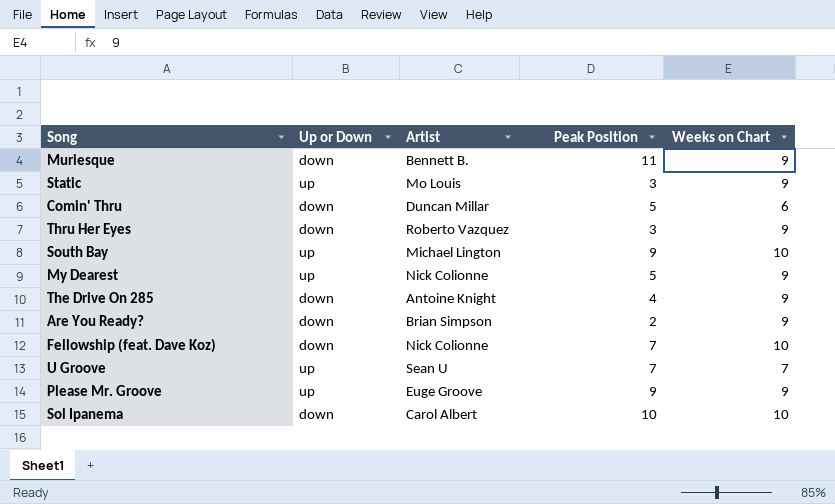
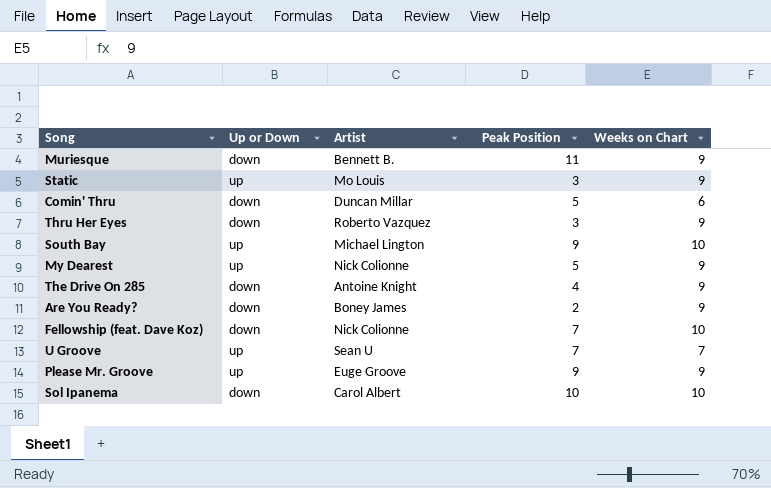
Are You Ready? | Artist: Brian Simpson -> Boney James

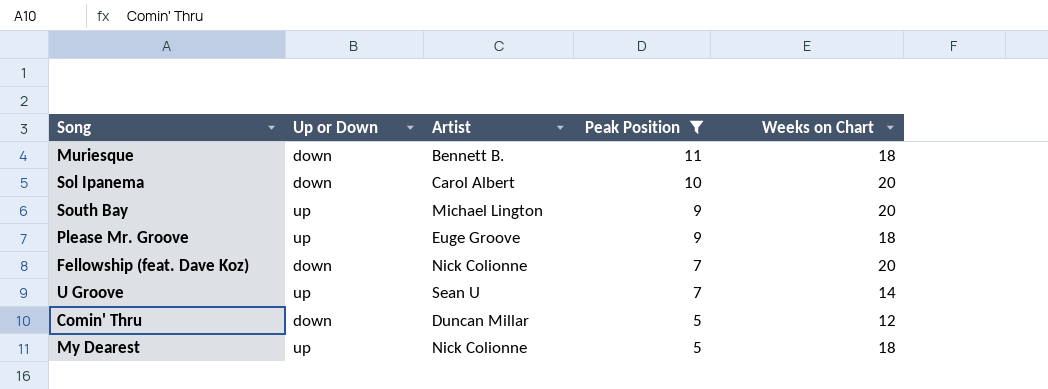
filter: none -> Peak Position >= 5
row order: none -> Peak Position descending
Muriesque | Weeks on Chart: 9 -> 18
Sol Ipanema | Weeks on Chart: 10 -> 20
South Bay | Weeks on Chart: 10 -> 20
Please Mr. Groove | Weeks on Chart: 9 -> 18
Fellowship (feat. Dave Koz) | Weeks on Chart: 10 -> 20
U Groove | Weeks on Chart: 7 -> 14
Comin' Thru | Weeks on Chart: 6 -> 12
My Dearest | Weeks on Chart: 9 -> 18

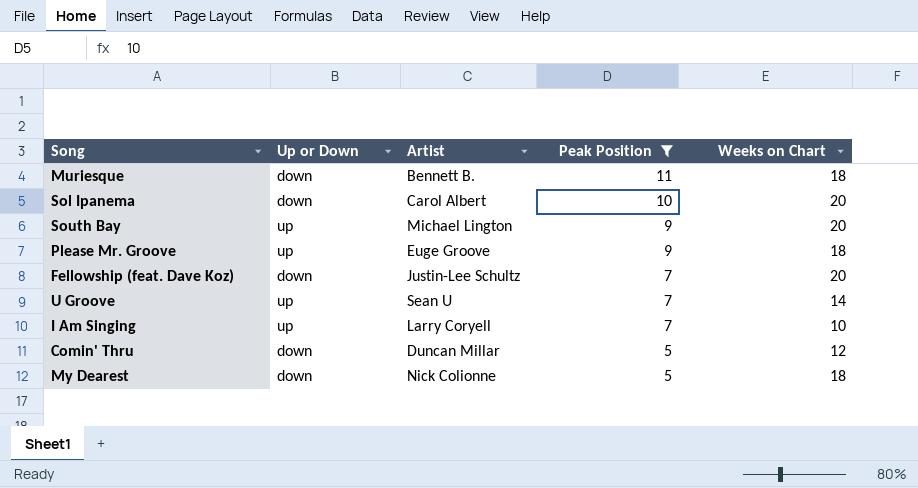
Fellowship (feat. Dave Koz) | Artist: Nick Colionne -> Justin-Lee Schultz
row I Am Singing: none -> up | Larry Coryell | 7 | 10
My Dearest | Up or Down: up -> down

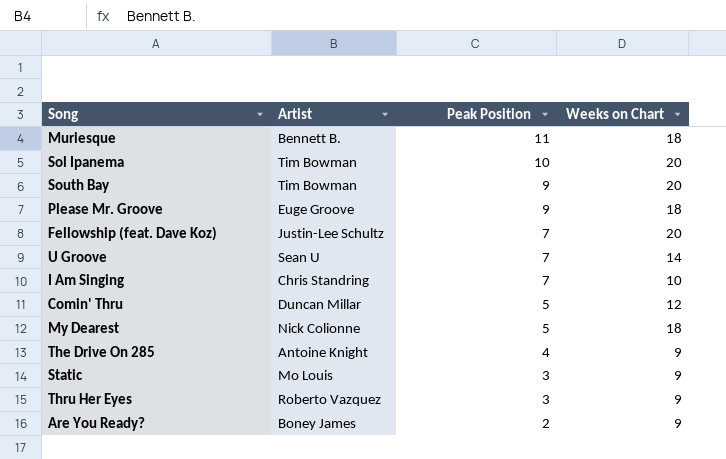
filter: Peak Position >= 5 -> none
column Up or Down | position: 2 -> none
Sol Ipanema | Artist: Carol Albert -> Tim Bowman
South Bay | Artist: Michael Lington -> Tim Bowman
I Am Singing | Artist: Larry Coryell -> Chris Standring

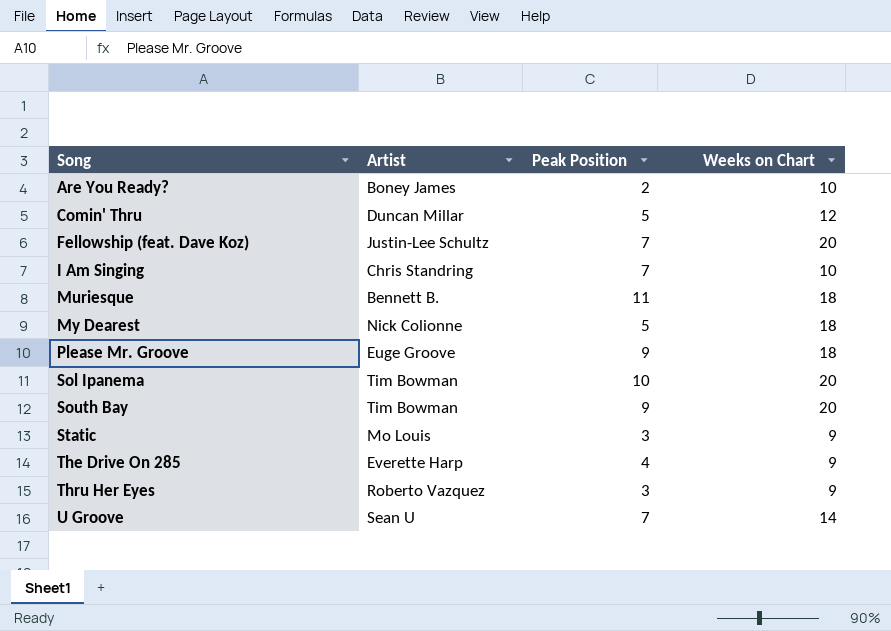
row order: Peak Position descending -> Song ascending
Are You Ready? | Weeks on Chart: 9 -> 10
The Drive On 285 | Artist: Antoine Knight -> Everette Harp

